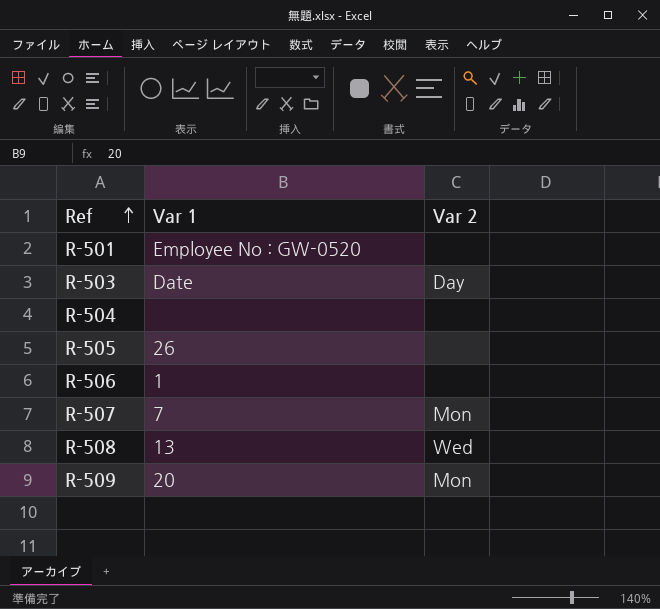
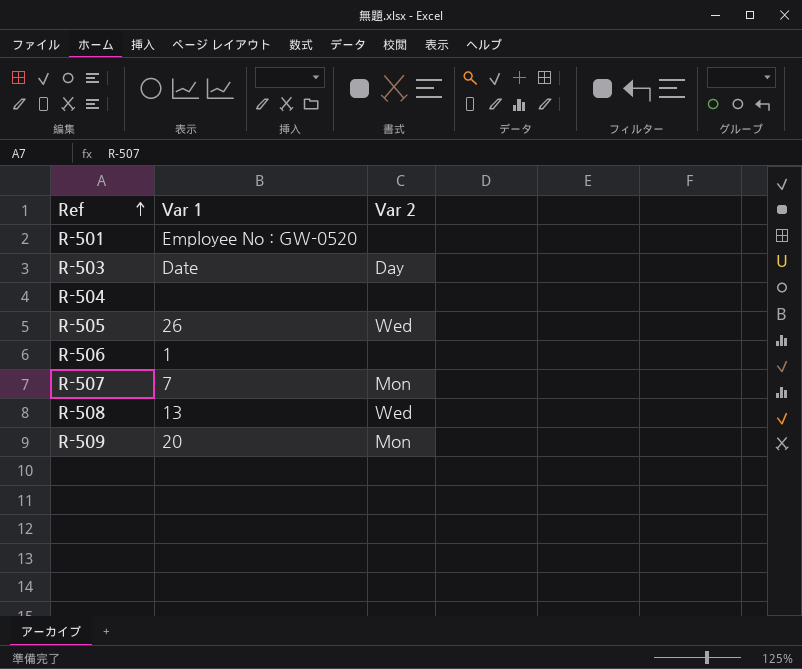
R-505 | Var 2: none -> Wed

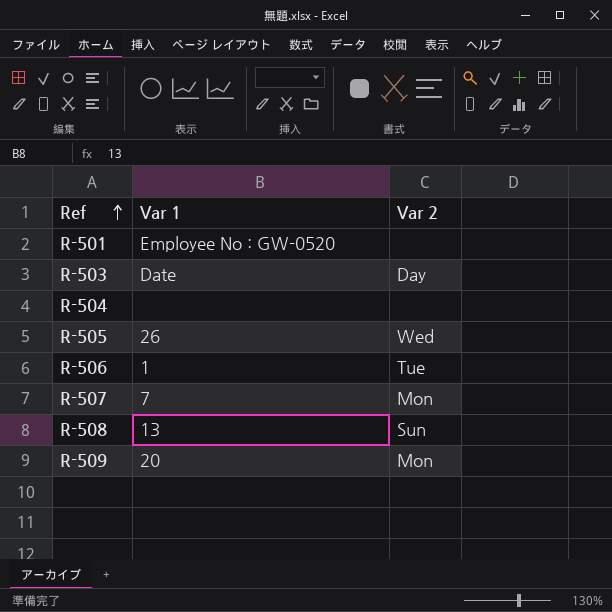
R-506 | Var 2: none -> Tue
R-508 | Var 2: Wed -> Sun

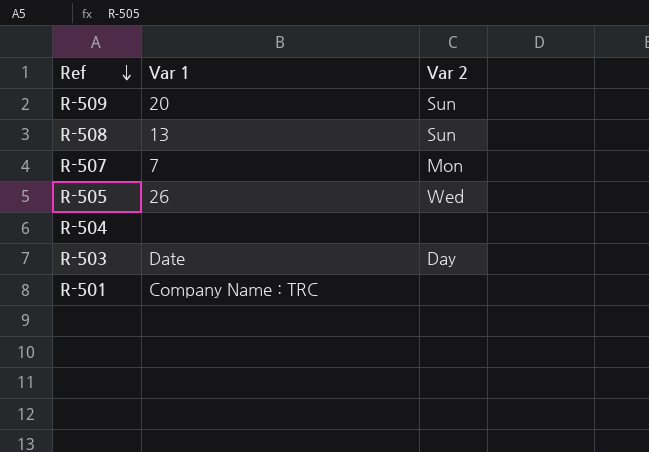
row order: Ref ascending -> Ref descending
row R-506: 1 | Tue -> none
R-509 | Var 2: Mon -> Sun
R-501 | Var 1: Employee No : GW-0520 -> Company Name : TRC

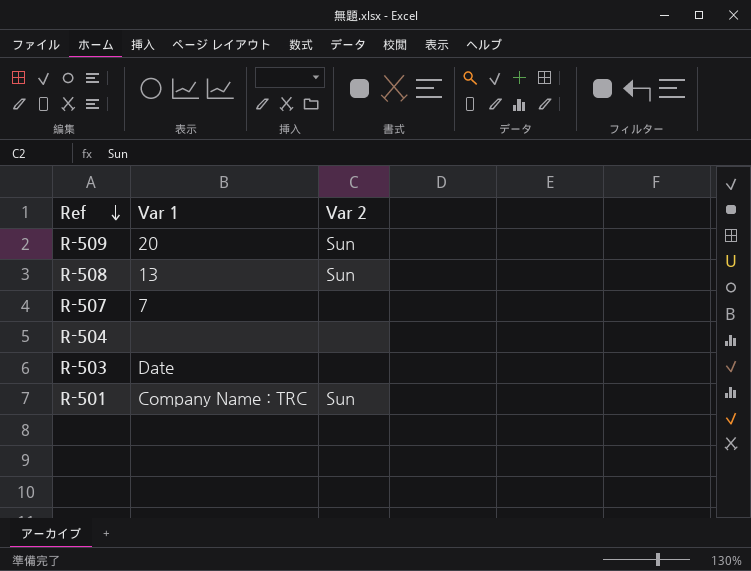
row R-505: 26 | Wed -> none
R-507 | Var 2: Mon -> none
R-503 | Var 2: Day -> none
R-501 | Var 2: none -> Sun

